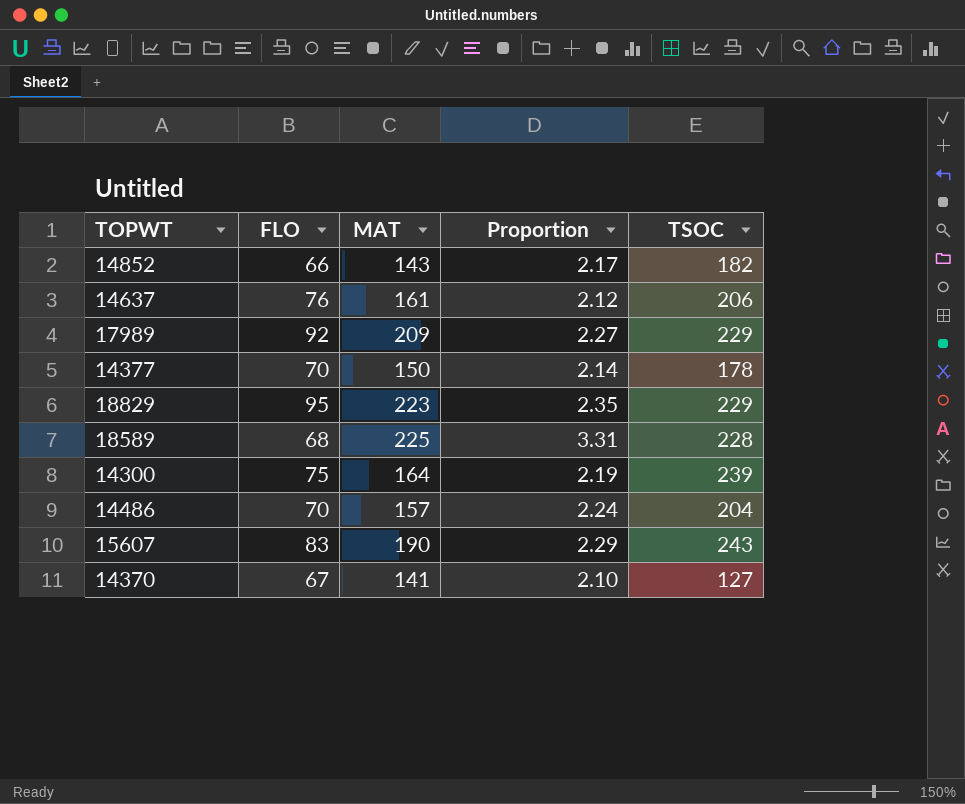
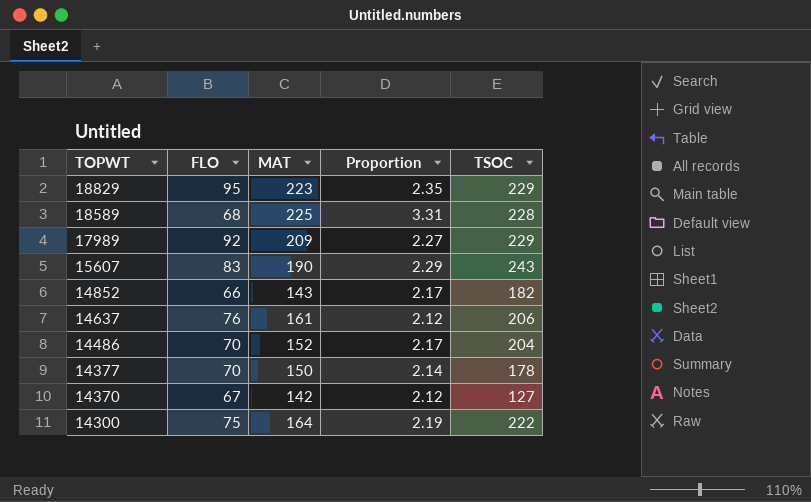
row order: none -> TOPWT descending
14486 | MAT: 157 -> 152
14486 | Proportion: 2.24 -> 2.17
14370 | MAT: 141 -> 142
14370 | Proportion: 2.10 -> 2.12
14300 | TSOC: 239 -> 222

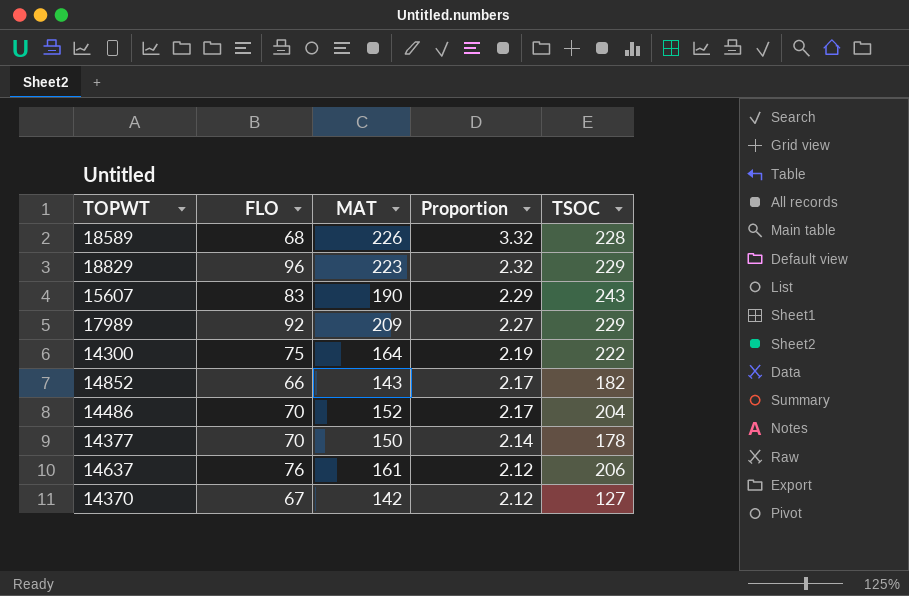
row order: TOPWT descending -> Proportion descending
18589 | MAT: 225 -> 226
18589 | Proportion: 3.31 -> 3.32
18829 | FLO: 95 -> 96
18829 | Proportion: 2.35 -> 2.32

